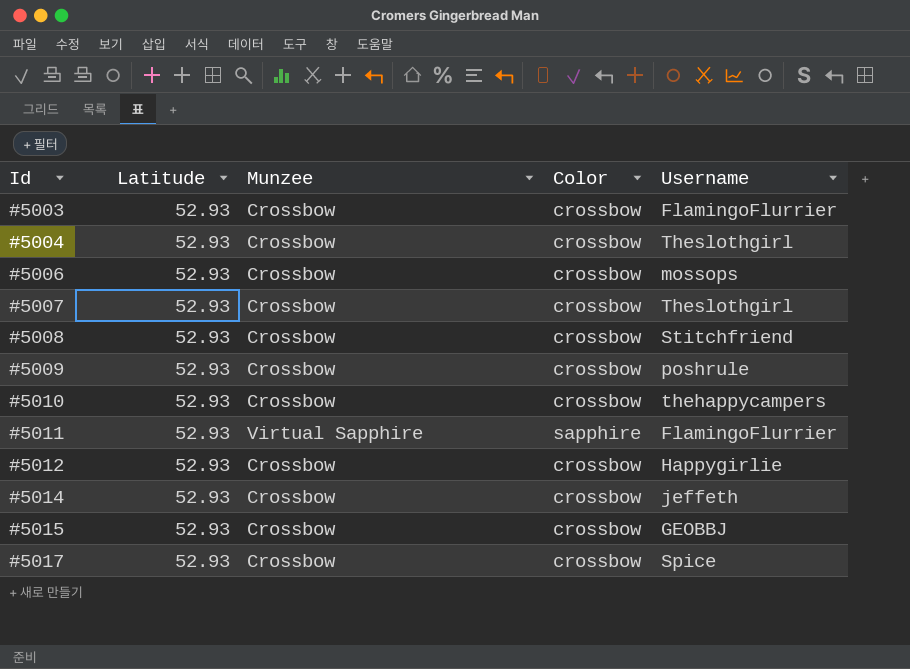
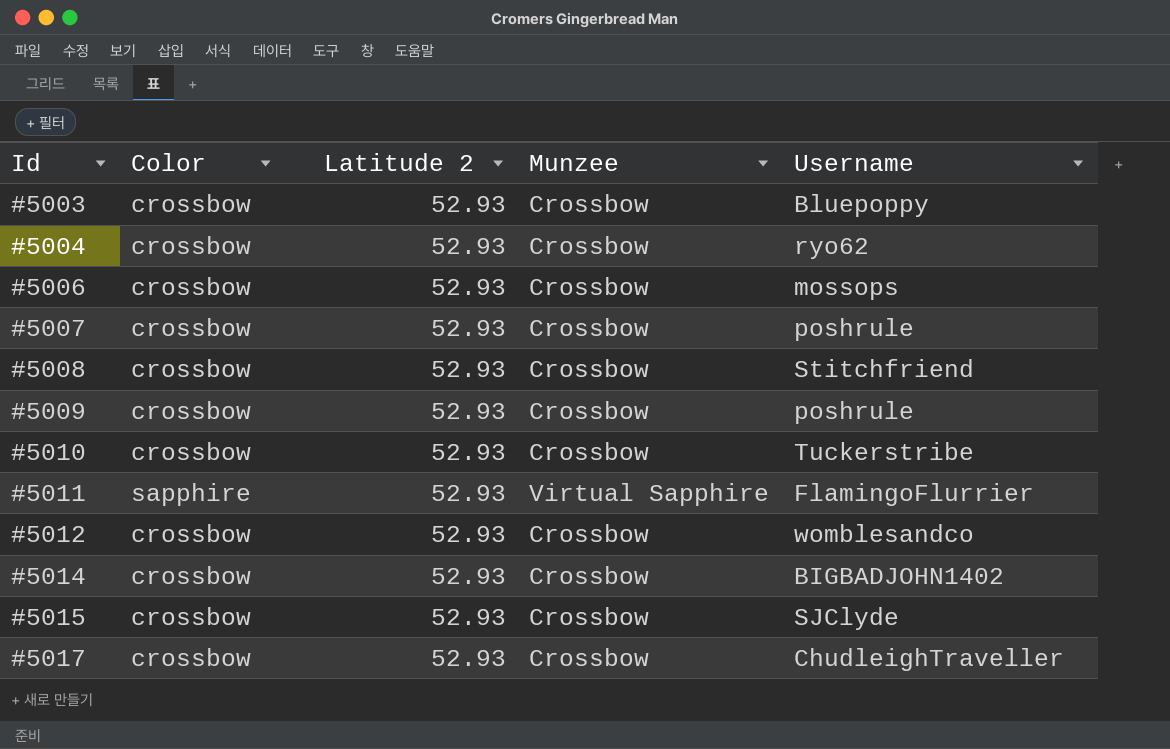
column Color | position: 4 -> 2
column name: Latitude -> Latitude 2
#5003 | Username: FlamingoFlurrier -> Bluepoppy
#5004 | Username: Theslothgirl -> ryo62
#5007 | Username: Theslothgirl -> poshrule
#5010 | Username: thehappycampers -> Tuckerstribe
#5012 | Username: Happygirlie -> womblesandco
#5014 | Username: jeffeth -> BIGBADJOHN1402
#5015 | Username: GEOBBJ -> SJClyde
#5017 | Username: Spice -> ChudleighTraveller

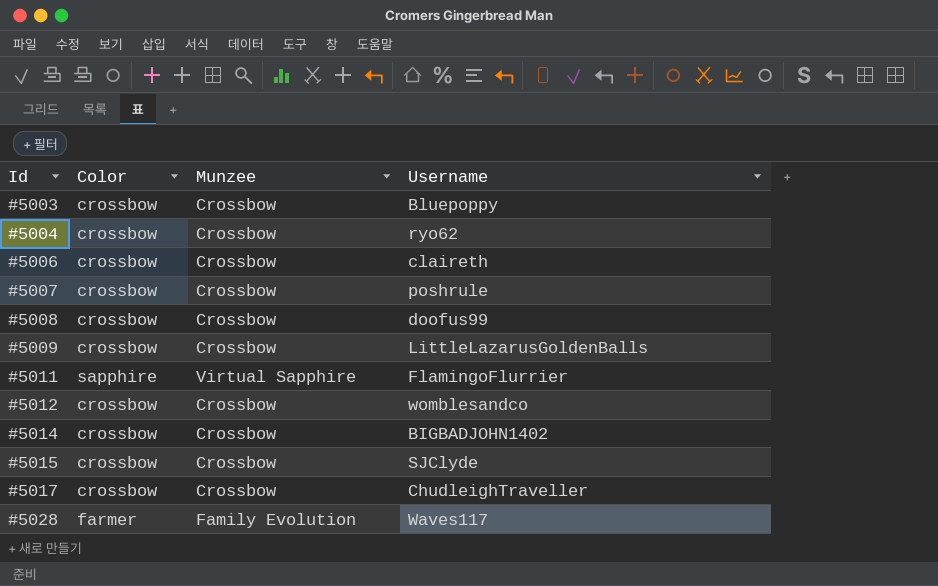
column Latitude 2 | position: 3 -> none
row #5010: crossbow | 52.93 | Crossbow | Tuckerstribe -> none
#5006 | Username: mossops -> claireth
#5008 | Username: Stitchfriend -> doofus99
#5009 | Username: poshrule -> LittleLazarusGoldenBalls
row #5028: none -> farmer | Family Evolution | Waves117

